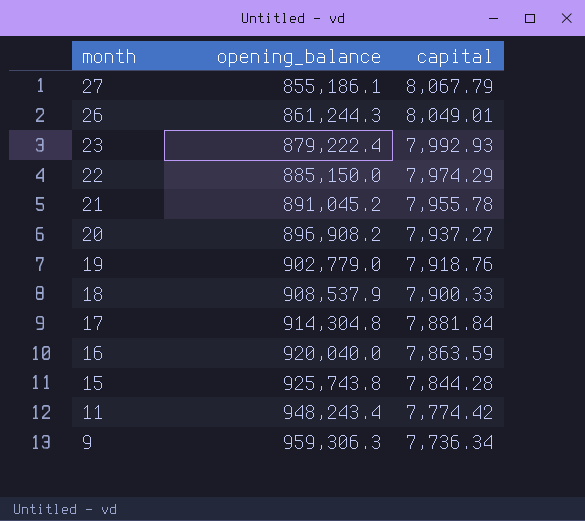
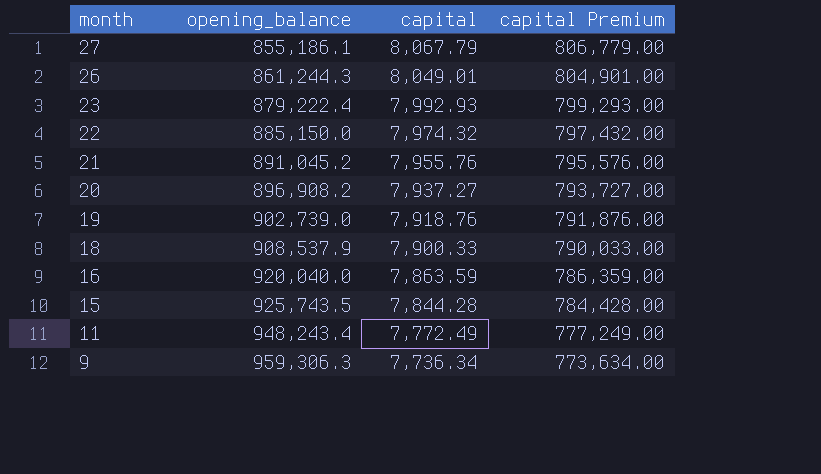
column capital Premium | formula: none -> [capital] * 100
row 17: 914,304.8 | 7,881.84 -> none
22 | capital: 7,974.29 -> 7,974.32
21 | capital: 7,955.78 -> 7,955.76
19 | opening_balance: 902,779.0 -> 902,739.0
15 | opening_balance: 925,743.8 -> 925,743.5
11 | capital: 7,774.42 -> 7,772.49

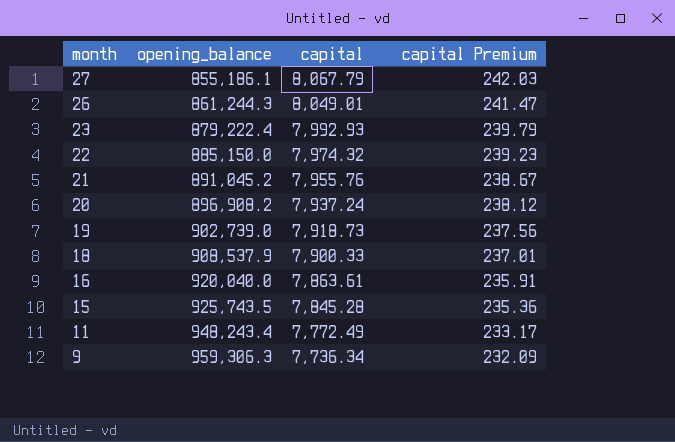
column capital Premium | formula: [capital] * 100 -> [capital] * 0.03
20 | capital: 7,937.27 -> 7,937.24
19 | capital: 7,918.76 -> 7,918.73
16 | capital: 7,863.59 -> 7,863.61
15 | capital: 7,844.28 -> 7,845.28

